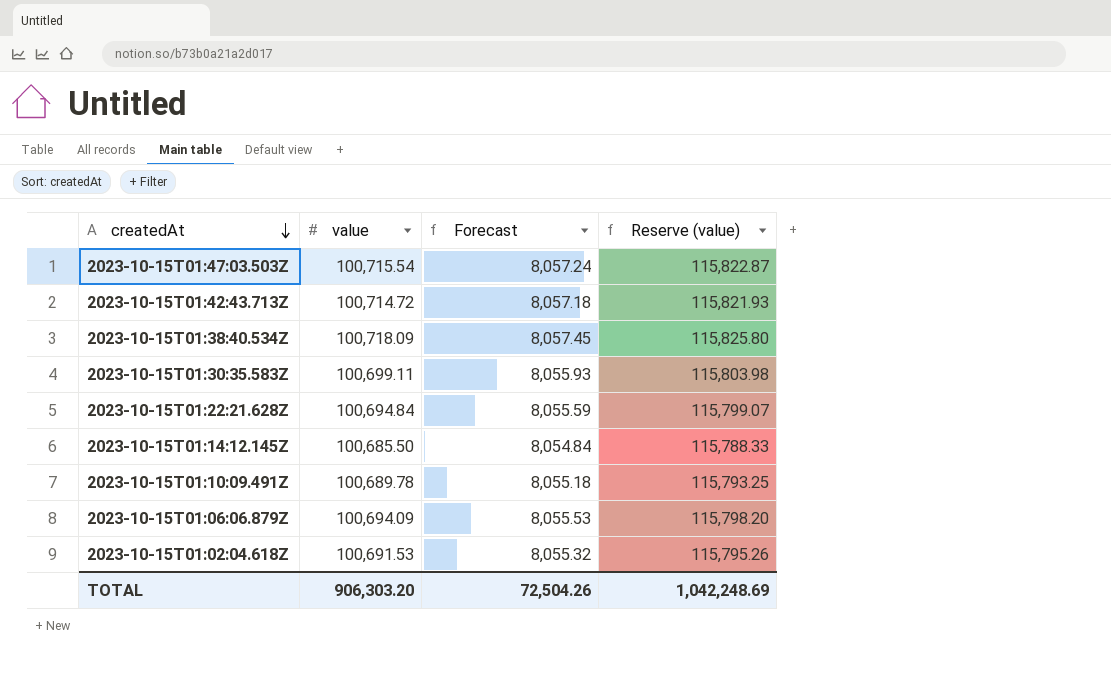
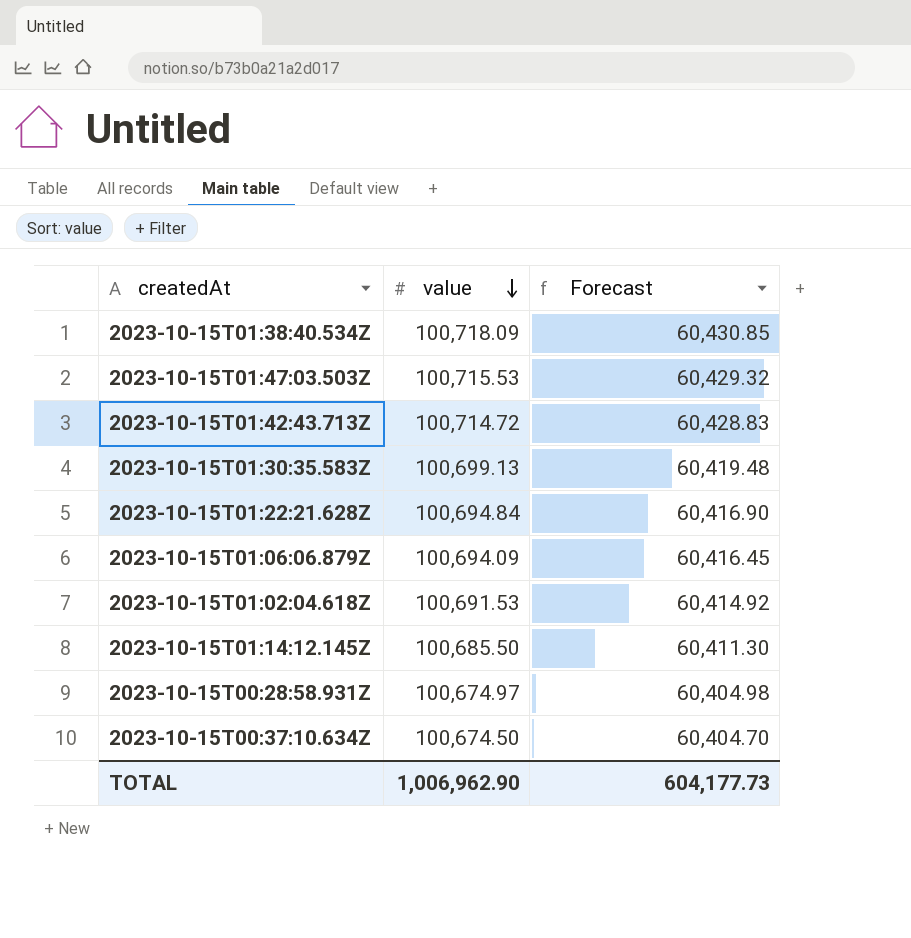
row order: createdAt descending -> value descending
column Reserve (value) | formula: [value] * 1.15 -> none
column Forecast | formula: [value] * 0.08 -> [value] * 0.6
row 2023-10-15T01:10:09.491Z: 100,689.78 | 8,055.18 | 115,793.25 -> none
2023-10-15T01:47:03.503Z | value: 100,715.54 -> 100,715.53
2023-10-15T01:30:35.583Z | value: 100,699.11 -> 100,699.13
row 2023-10-15T00:28:58.931Z: none -> 100,674.97 | 60,404.98
row 2023-10-15T00:37:10.634Z: none -> 100,674.50 | 60,404.70
TOTAL | value: 906,303.20 -> 1,006,962.90
TOTAL | Forecast: 72,504.26 -> 604,177.73

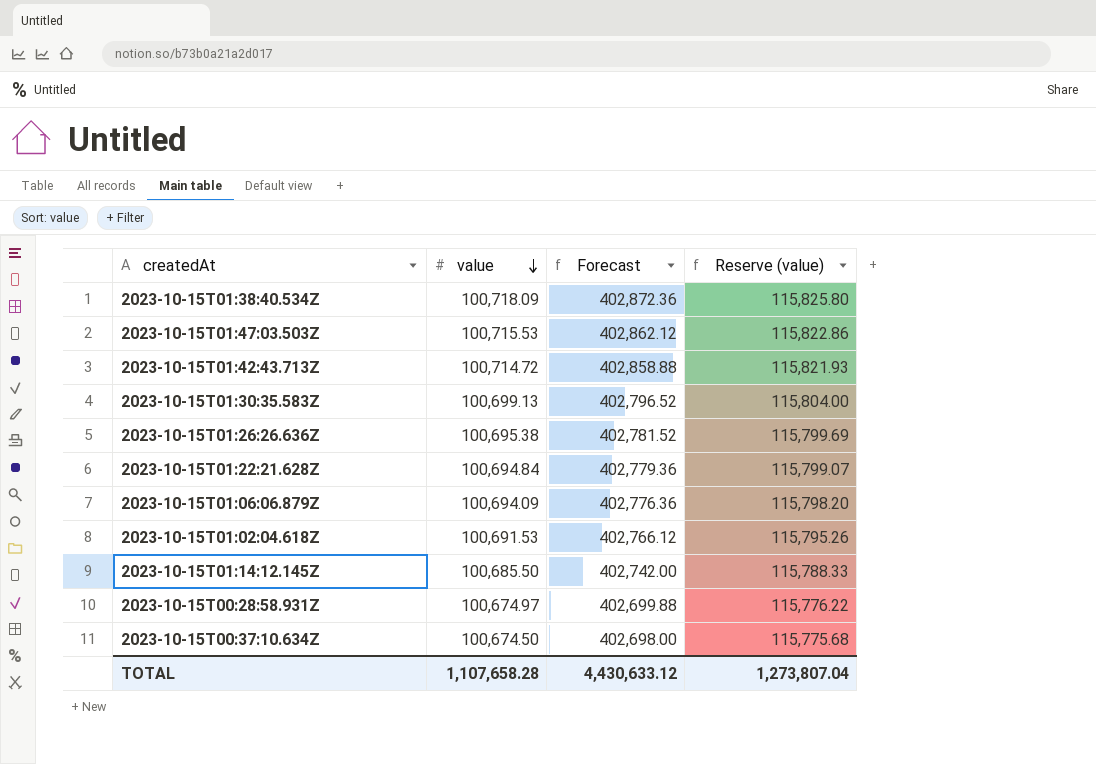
column Forecast | formula: [value] * 0.6 -> [value] * 4
column Reserve (value) | formula: none -> [value] * 1.15
row 2023-10-15T01:26:26.636Z: none -> 100,695.38 | 402,781.52 | 115,799.69
TOTAL | value: 1,006,962.90 -> 1,107,658.28
TOTAL | Forecast: 604,177.73 -> 4,430,633.12

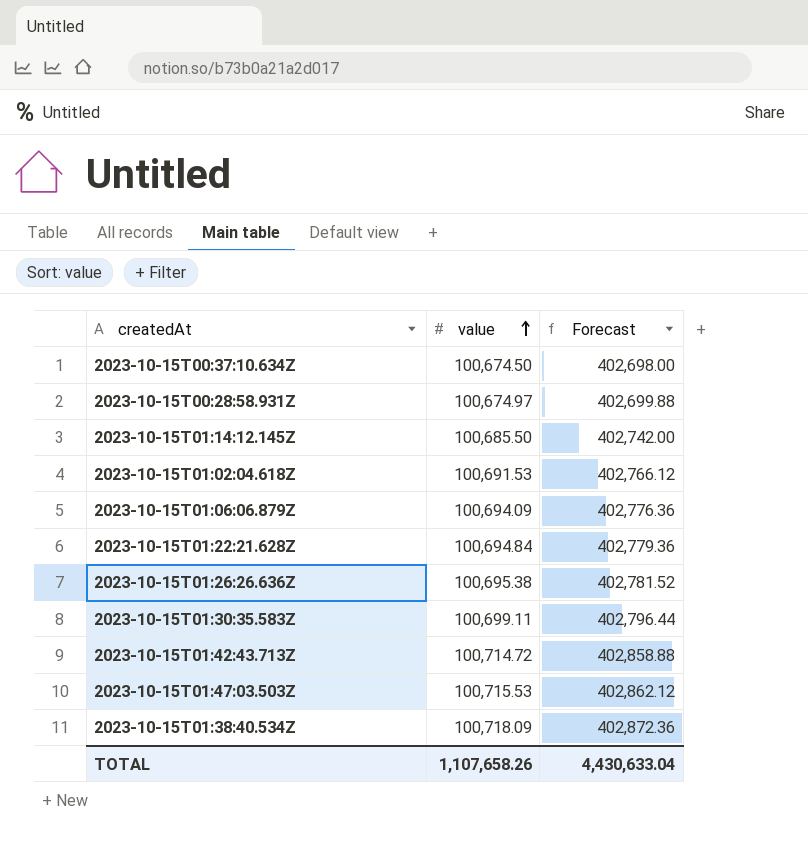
row order: value descending -> value ascending
column Reserve (value) | formula: [value] * 1.15 -> none
2023-10-15T01:30:35.583Z | value: 100,699.13 -> 100,699.11
2023-10-15T01:30:35.583Z | Forecast: 402,796.52 -> 402,796.44
TOTAL | value: 1,107,658.28 -> 1,107,658.26
TOTAL | Forecast: 4,430,633.12 -> 4,430,633.04

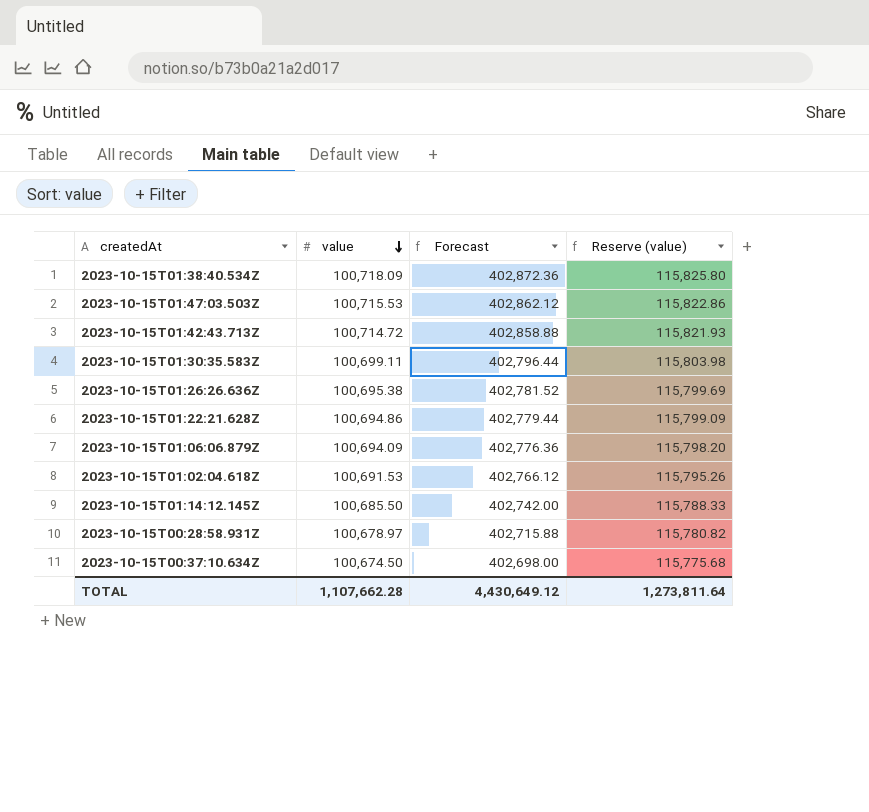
row order: value ascending -> value descending
column Reserve (value) | formula: none -> [value] * 1.15
2023-10-15T01:22:21.628Z | value: 100,694.84 -> 100,694.86
2023-10-15T01:22:21.628Z | Forecast: 402,779.36 -> 402,779.44
2023-10-15T00:28:58.931Z | value: 100,674.97 -> 100,678.97
2023-10-15T00:28:58.931Z | Forecast: 402,699.88 -> 402,715.88
TOTAL | value: 1,107,658.26 -> 1,107,662.28
TOTAL | Forecast: 4,430,633.04 -> 4,430,649.12

